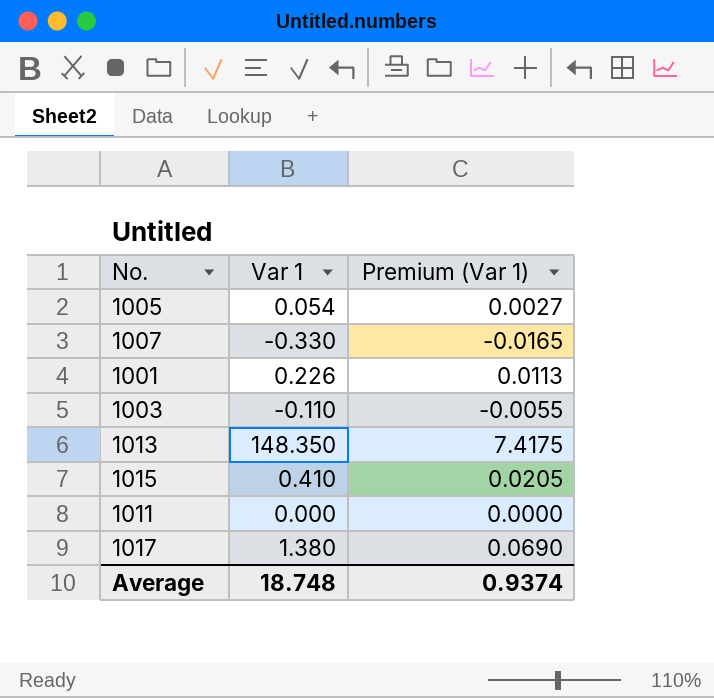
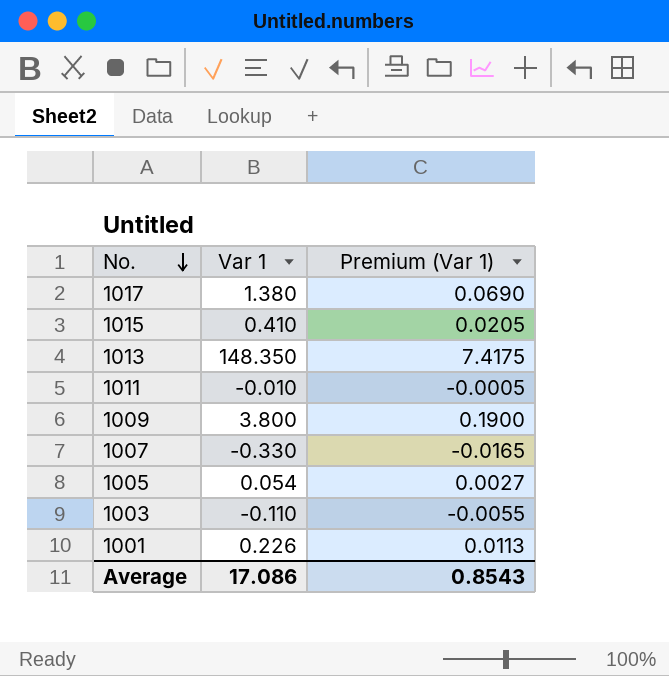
row order: none -> No. descending
1011 | Var 1: 0.000 -> -0.010
1011 | Premium (Var 1): 0.0000 -> -0.0005
row 1009: none -> 3.800 | 0.1900
Average | Var 1: 18.748 -> 17.086
Average | Premium (Var 1): 0.9374 -> 0.8543

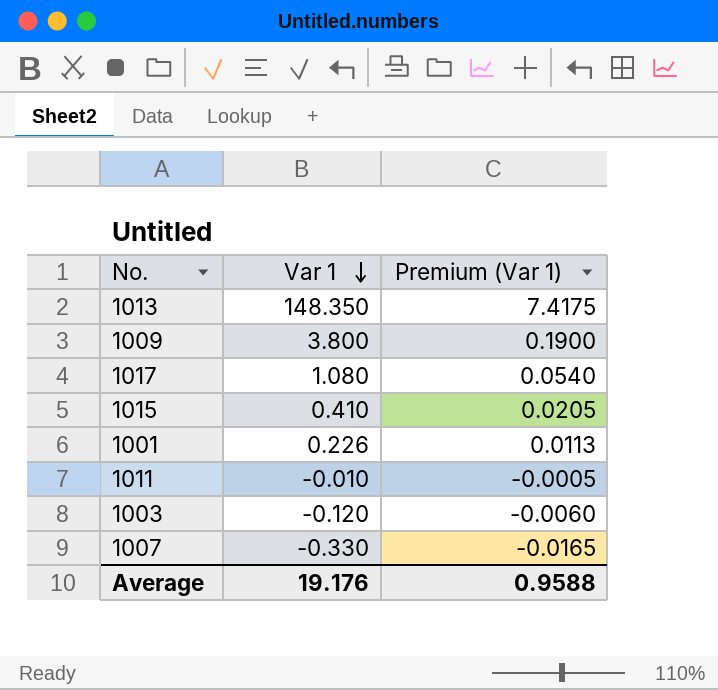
row order: No. descending -> Var 1 descending
row 1005: 0.054 | 0.0027 -> none
1017 | Var 1: 1.380 -> 1.080
1017 | Premium (Var 1): 0.0690 -> 0.0540
1003 | Var 1: -0.110 -> -0.120
1003 | Premium (Var 1): -0.0055 -> -0.0060
Average | Var 1: 17.086 -> 19.176
Average | Premium (Var 1): 0.8543 -> 0.9588

